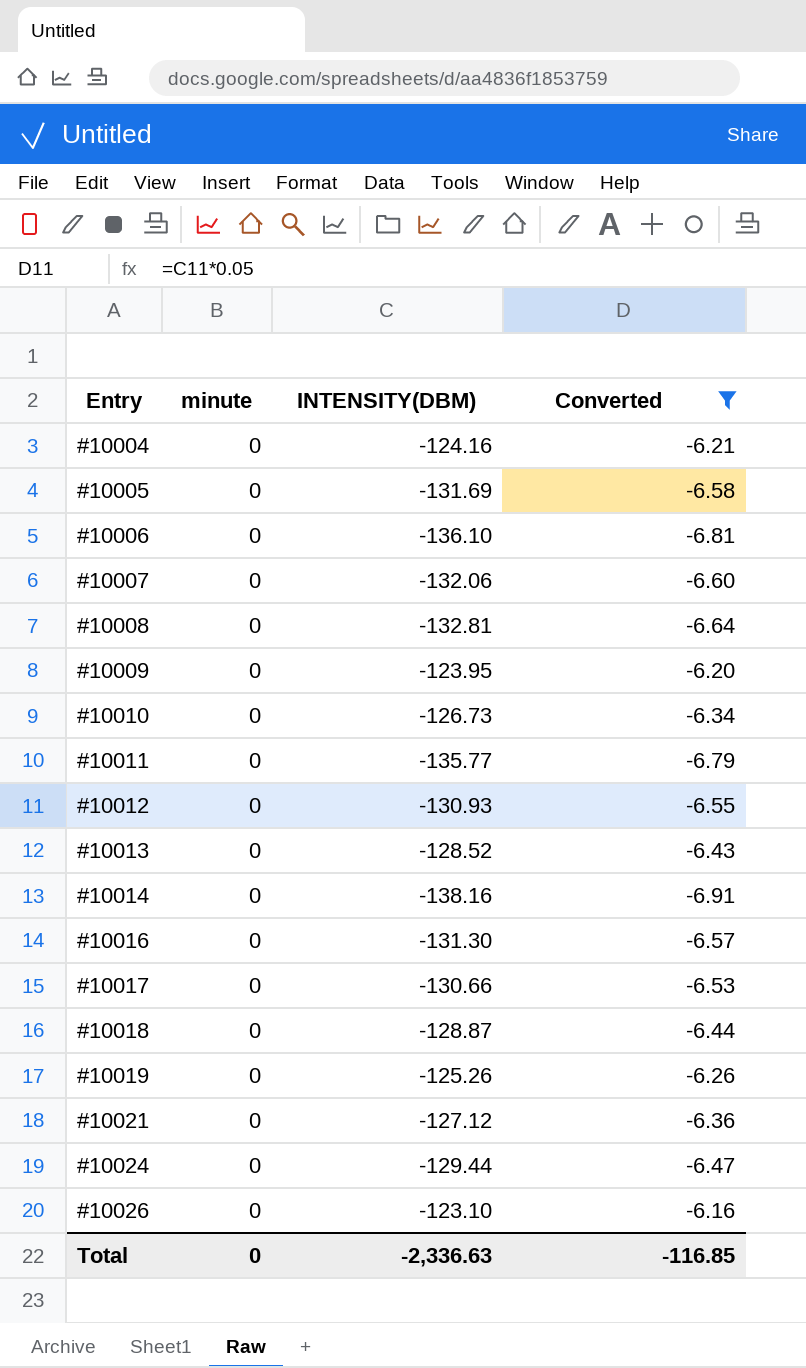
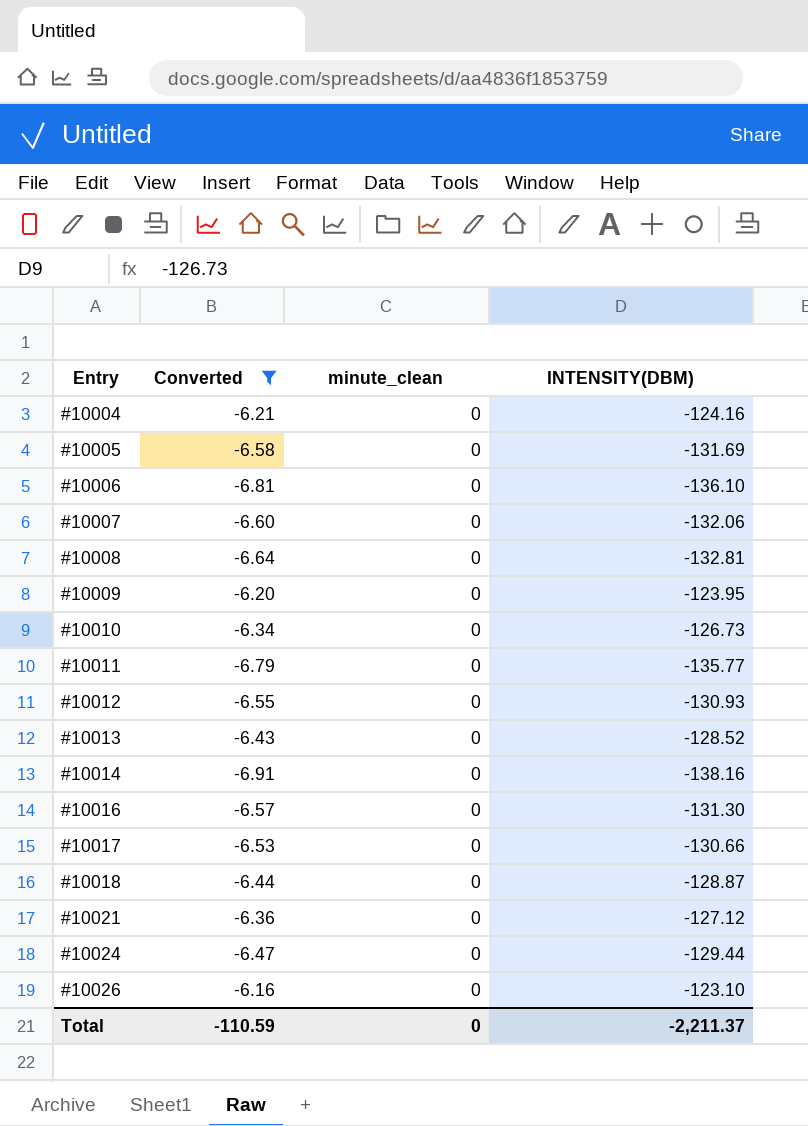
column Converted | position: 4 -> 2
column name: minute -> minute_clean
row #10019: 0 | -125.26 | -6.26 -> none
Total | Converted: -116.85 -> -110.59
Total | INTENSITY(DBM): -2,336.63 -> -2,211.37

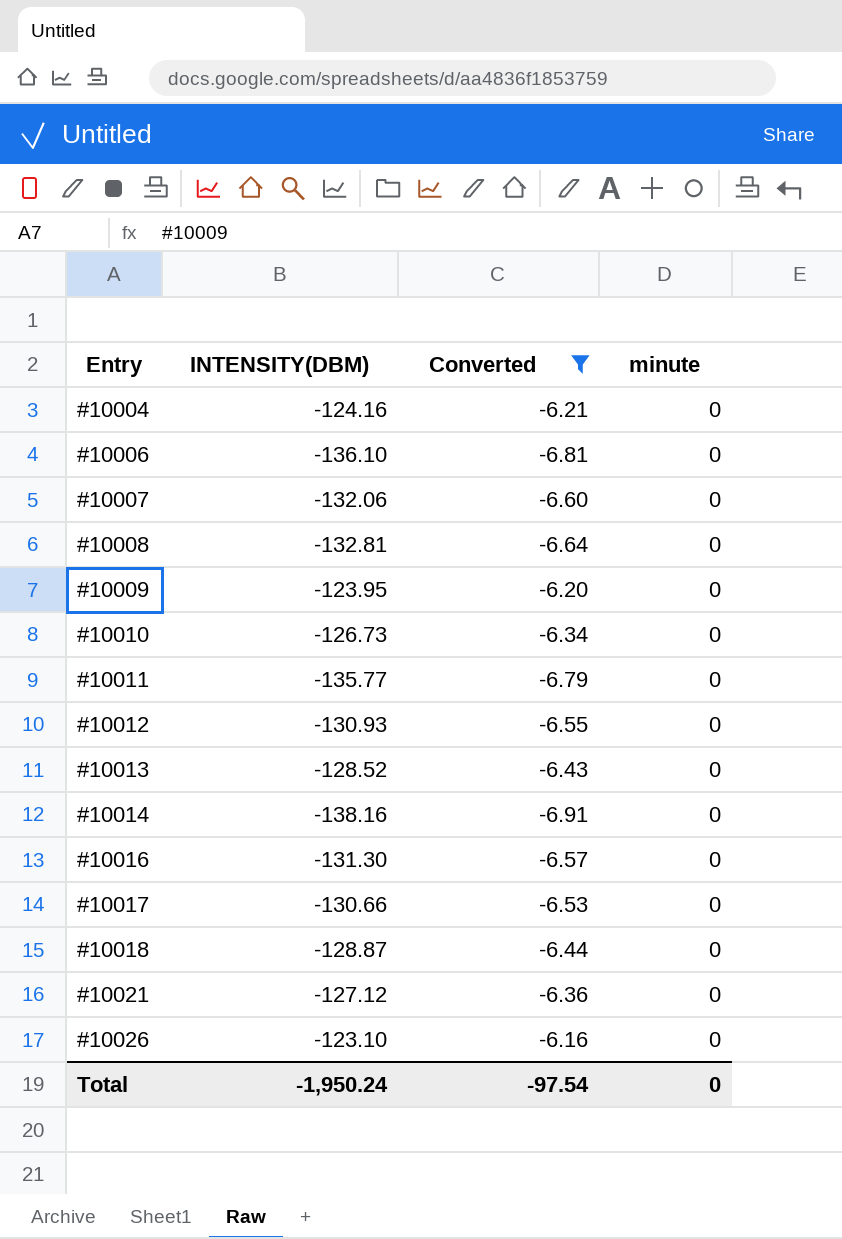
column INTENSITY(DBM) | position: 4 -> 2
column name: minute_clean -> minute
row #10005: -6.58 | 0 | -131.69 -> none
row #10024: -6.47 | 0 | -129.44 -> none
Total | INTENSITY(DBM): -2,211.37 -> -1,950.24
Total | Converted: -110.59 -> -97.54

